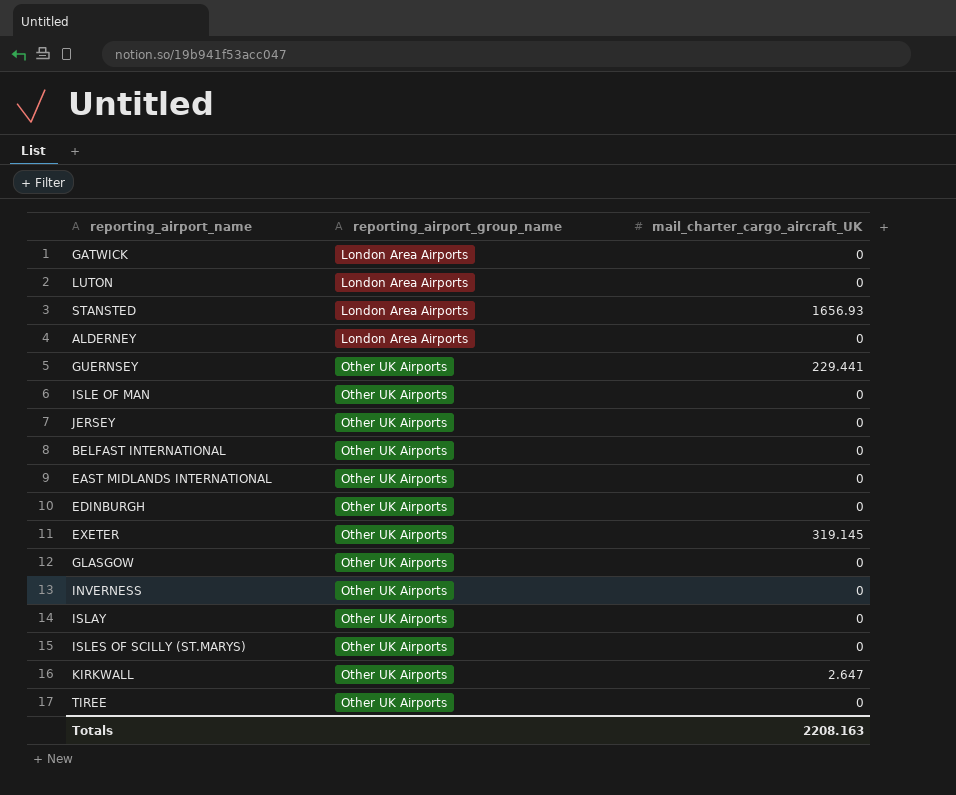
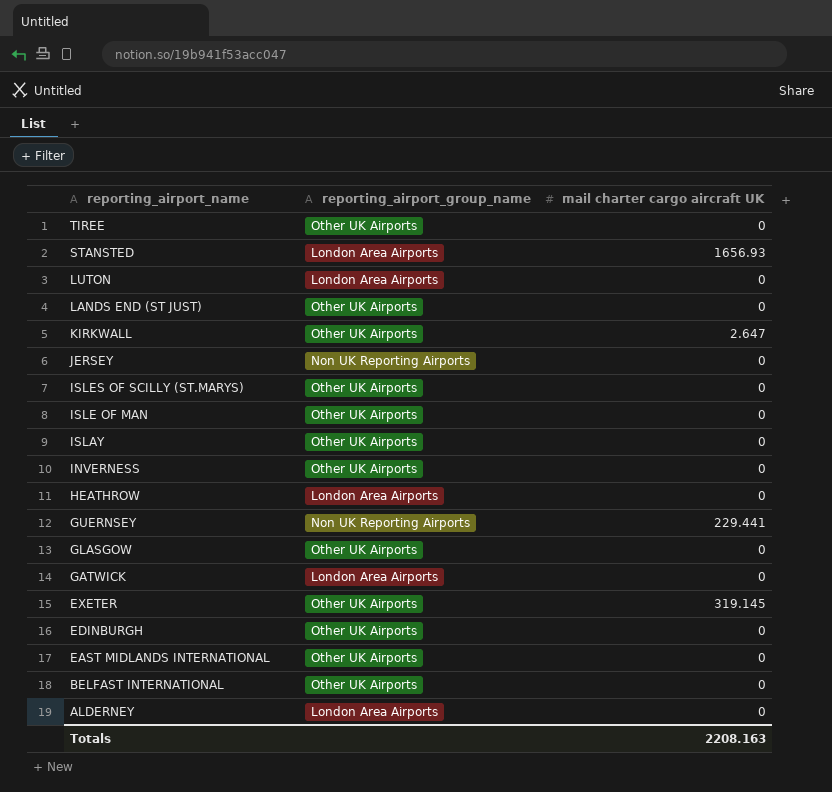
row order: reporting_airport_group_name ascending -> reporting_airport_name descending
column name: mail_charter_cargo_aircraft_UK -> mail charter cargo aircraft UK
row LANDS END (ST JUST): none -> Other UK Airports | 0
JERSEY | reporting_airport_group_name: Other UK Airports -> Non UK Reporting Airports
row HEATHROW: none -> London Area Airports | 0
GUERNSEY | reporting_airport_group_name: Other UK Airports -> Non UK Reporting Airports

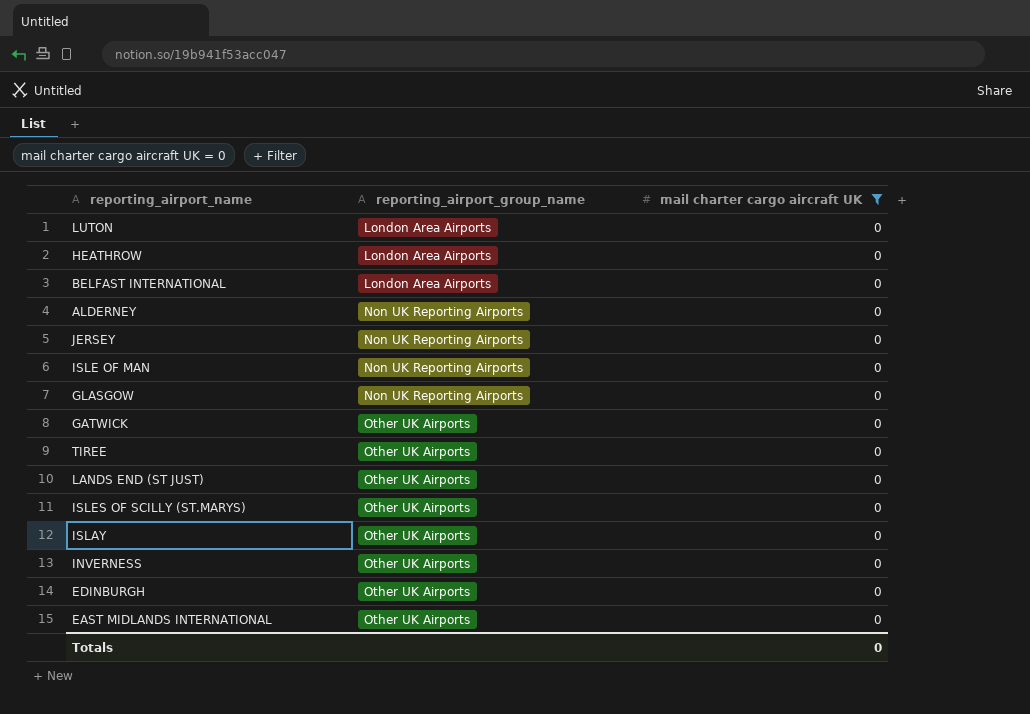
filter: none -> mail charter cargo aircraft UK = 0
row order: reporting_airport_name descending -> reporting_airport_group_name ascending
BELFAST INTERNATIONAL | reporting_airport_group_name: Other UK Airports -> London Area Airports
ALDERNEY | reporting_airport_group_name: London Area Airports -> Non UK Reporting Airports
ISLE OF MAN | reporting_airport_group_name: Other UK Airports -> Non UK Reporting Airports
GLASGOW | reporting_airport_group_name: Other UK Airports -> Non UK Reporting Airports
GATWICK | reporting_airport_group_name: London Area Airports -> Other UK Airports
Totals | mail charter cargo aircraft UK: 2208.163 -> 0

